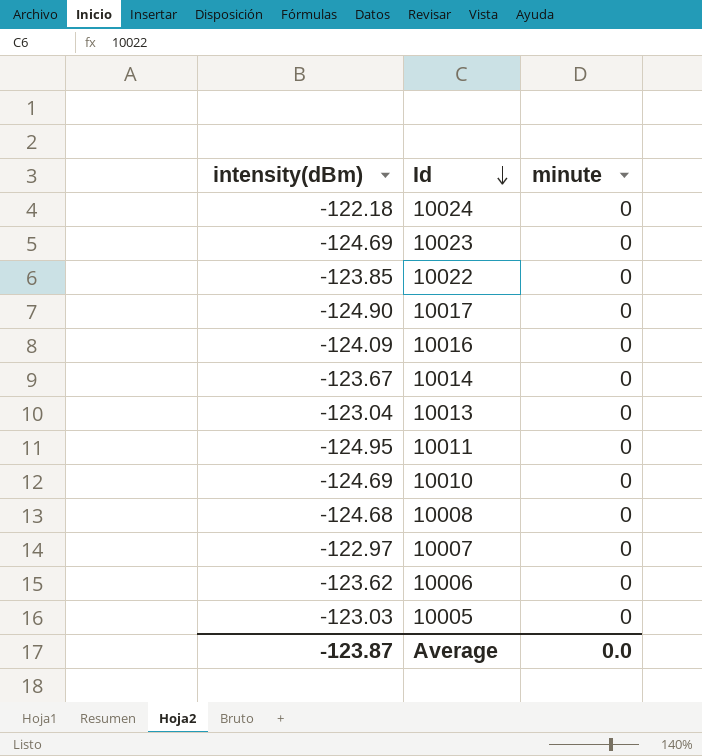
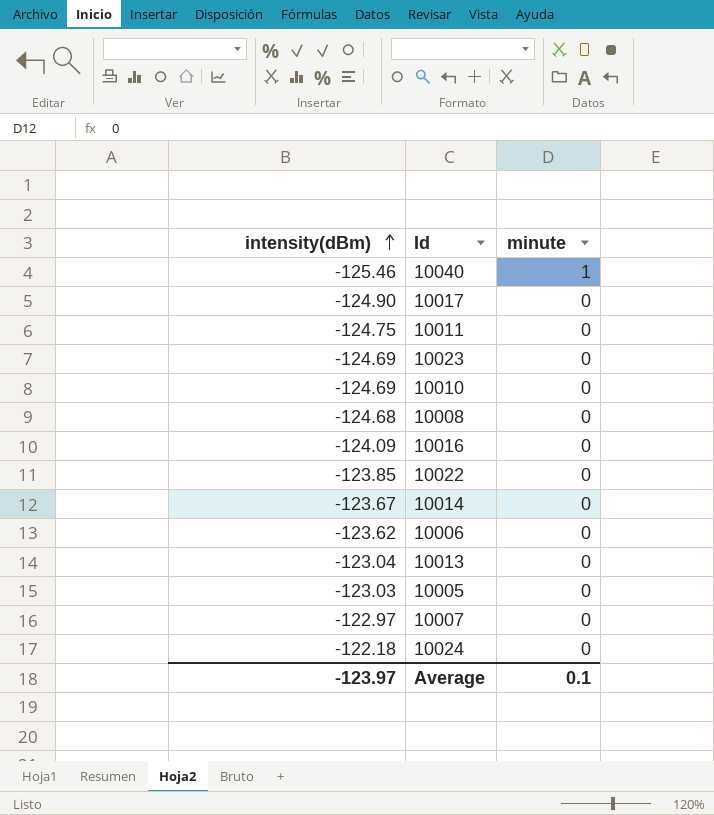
row order: Id descending -> intensity(dBm) ascending
row 10040: none -> -125.46 | 1
10011 | intensity(dBm): -124.95 -> -124.75
Average | intensity(dBm): -123.87 -> -123.97
Average | minute: 0.0 -> 0.1

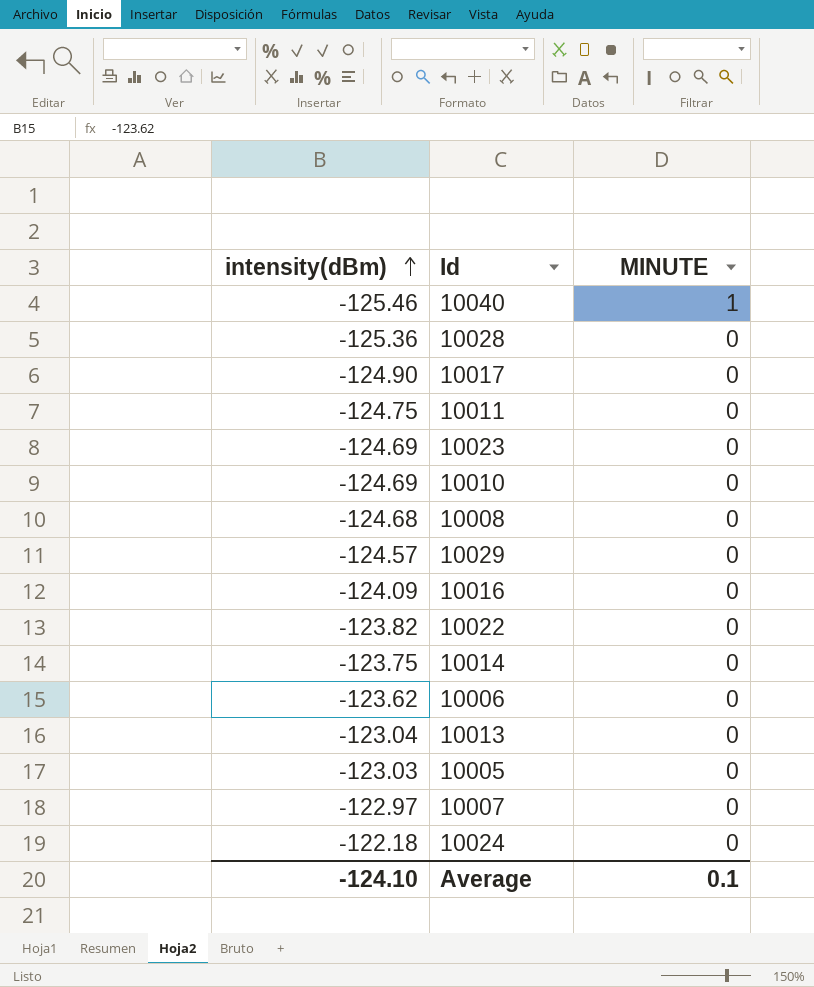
column name: minute -> MINUTE
row 10028: none -> -125.36 | 0
row 10029: none -> -124.57 | 0
10022 | intensity(dBm): -123.85 -> -123.82
10014 | intensity(dBm): -123.67 -> -123.75
Average | intensity(dBm): -123.97 -> -124.10

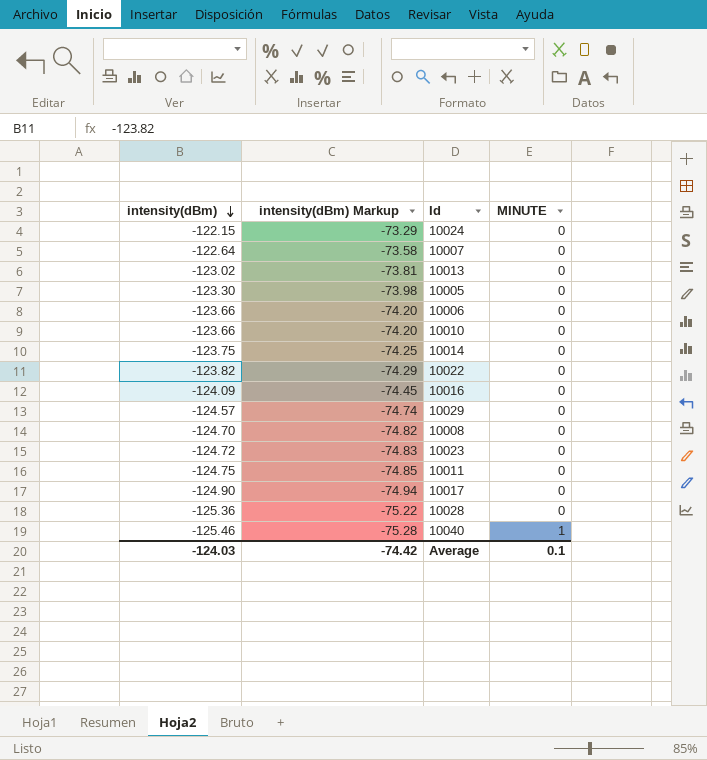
row order: intensity(dBm) ascending -> intensity(dBm) descending
column intensity(dBm) Markup | formula: none -> [intensity(dBm)] * 0.6
10024 | intensity(dBm): -122.18 -> -122.15
10007 | intensity(dBm): -122.97 -> -122.64
10013 | intensity(dBm): -123.04 -> -123.02
10005 | intensity(dBm): -123.03 -> -123.30
10006 | intensity(dBm): -123.62 -> -123.66
10010 | intensity(dBm): -124.69 -> -123.66
10008 | intensity(dBm): -124.68 -> -124.70
10023 | intensity(dBm): -124.69 -> -124.72
Average | intensity(dBm): -124.10 -> -124.03

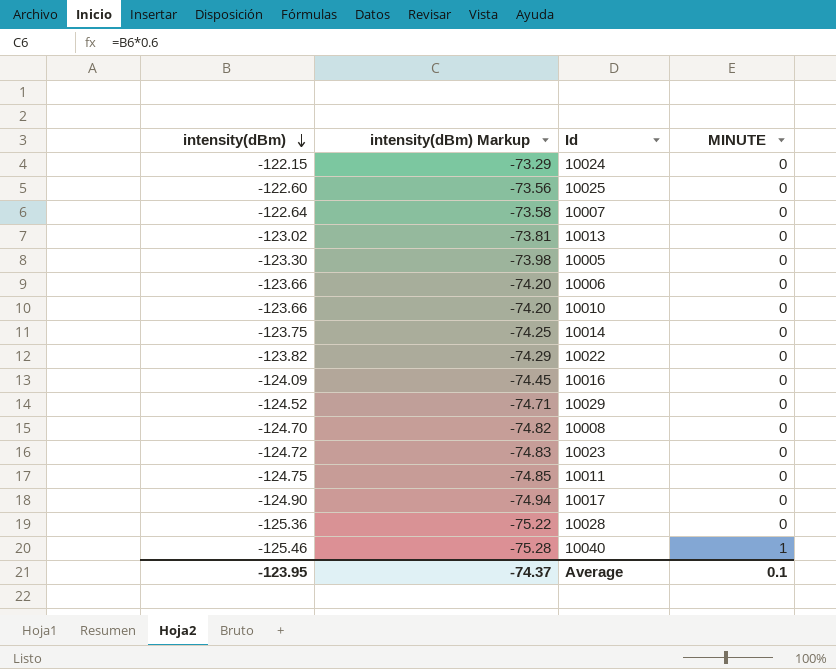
row 10025: none -> -122.60 | -73.56 | 0
10029 | intensity(dBm): -124.57 -> -124.52
10029 | intensity(dBm) Markup: -74.74 -> -74.71
Average | intensity(dBm): -124.03 -> -123.95
Average | intensity(dBm) Markup: -74.42 -> -74.37

